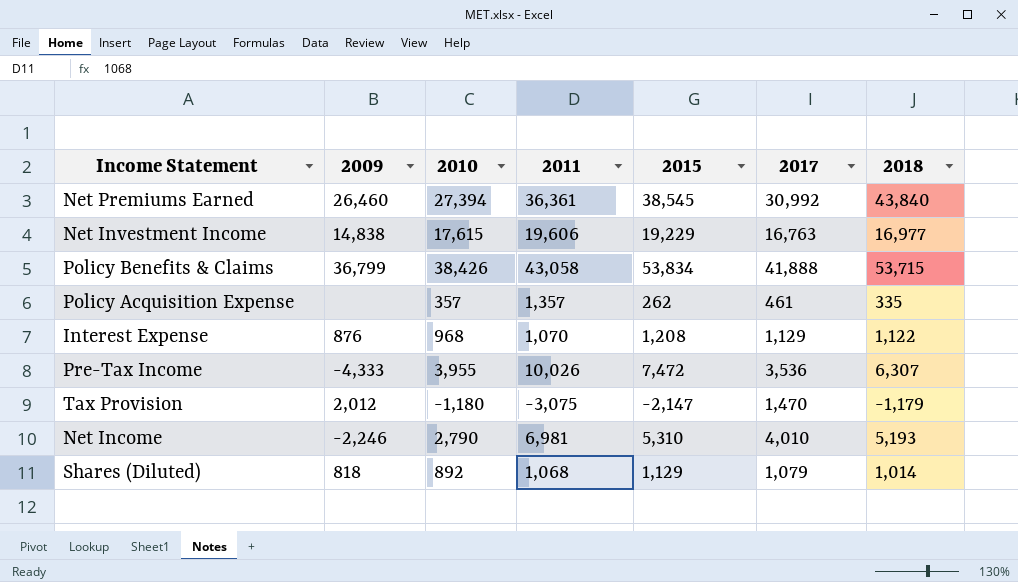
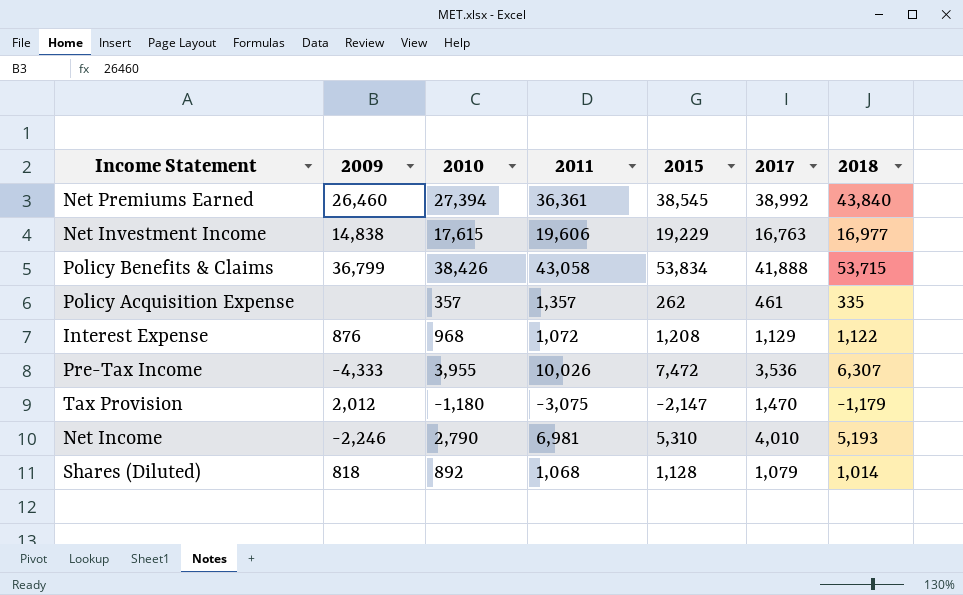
Net Premiums Earned | 2017: 30,992 -> 38,992
Interest Expense | 2011: 1,070 -> 1,072
Shares (Diluted) | 2015: 1,129 -> 1,128

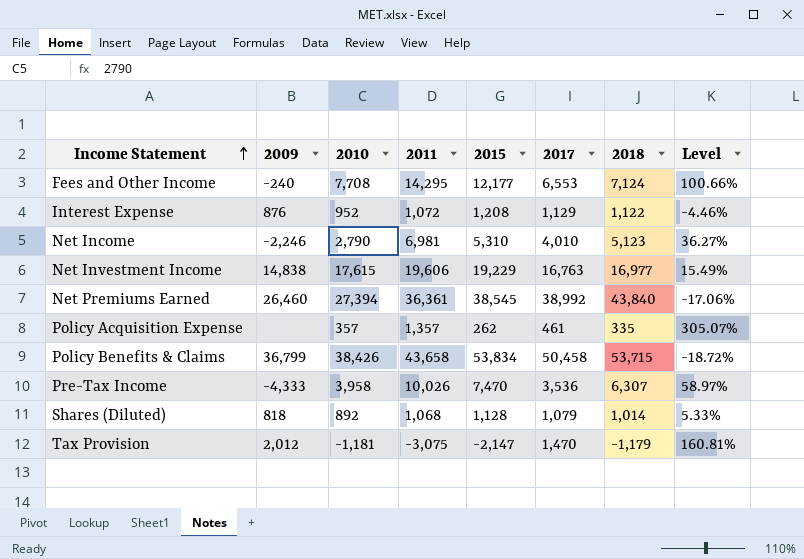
row order: none -> Income Statement ascending
column Level | formula: none -> ([2011] - [2018]) / [2018]
row Fees and Other Income: none -> -240 | 7,708 | 14,295 | 12,177 | 6,553 | 7,124 | 100.66%
Interest Expense | 2010: 968 -> 952
Net Income | 2018: 5,193 -> 5,123
Policy Benefits & Claims | 2011: 43,058 -> 43,658
Policy Benefits & Claims | 2017: 41,888 -> 50,458
Pre-Tax Income | 2010: 3,955 -> 3,958
Pre-Tax Income | 2015: 7,472 -> 7,470
Tax Provision | 2010: -1,180 -> -1,181

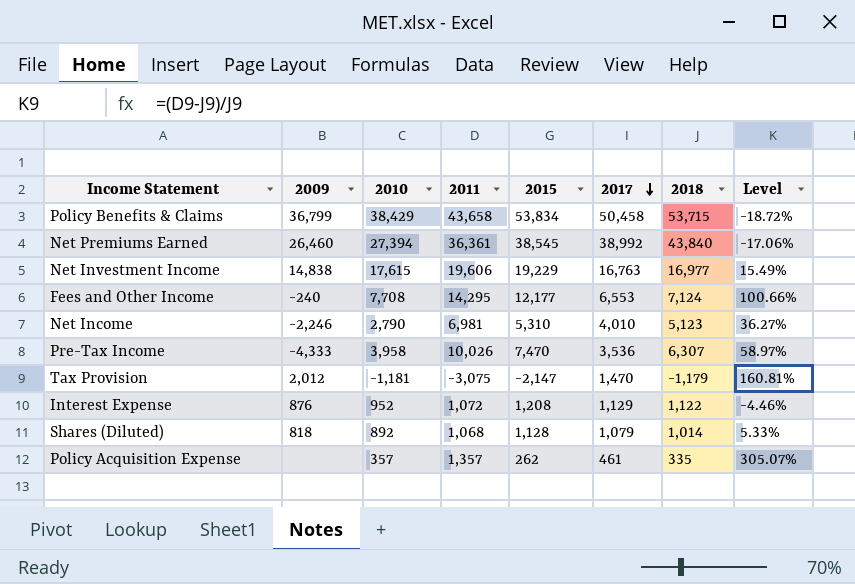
row order: Income Statement ascending -> 2017 descending
Policy Benefits & Claims | 2010: 38,426 -> 38,429

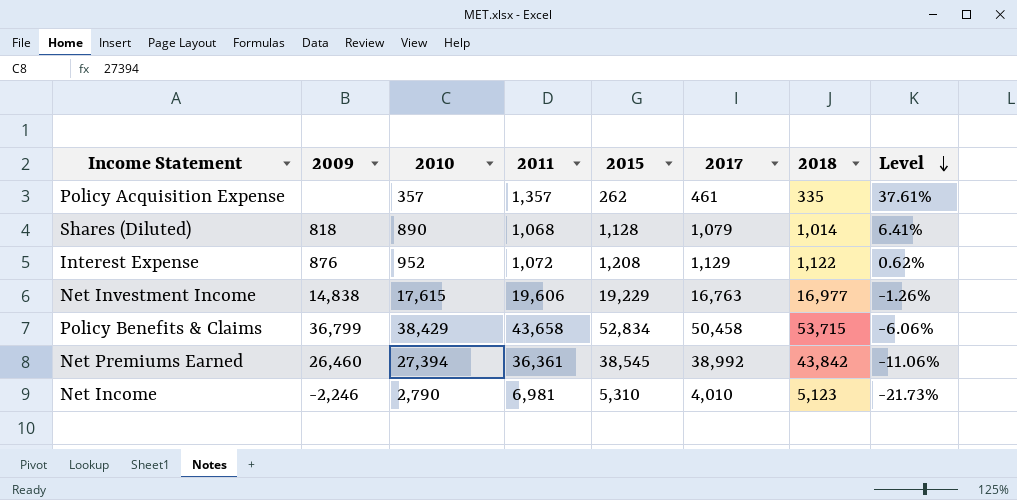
row order: 2017 descending -> Level descending
column Level | formula: ([2011] - [2018]) / [2018] -> ([2017] - [2018]) / [2018]
row Fees and Other Income: -240 | 7,708 | 14,295 | 12,177 | 6,553 | 7,124 | 100.66% -> none
row Pre-Tax Income: -4,333 | 3,958 | 10,026 | 7,470 | 3,536 | 6,307 | 58.97% -> none
row Tax Provision: 2,012 | -1,181 | -3,075 | -2,147 | 1,470 | -1,179 | 160.81% -> none
Shares (Diluted) | 2010: 892 -> 890
Policy Benefits & Claims | 2015: 53,834 -> 52,834
Net Premiums Earned | 2018: 43,840 -> 43,842

